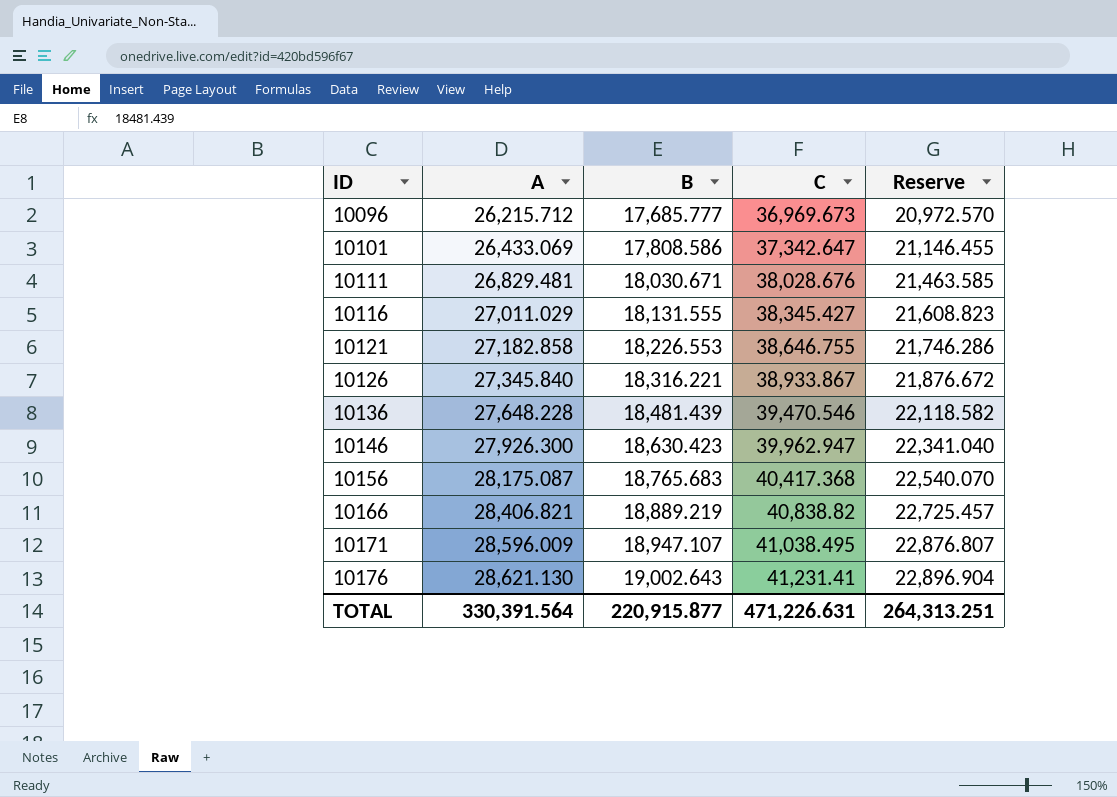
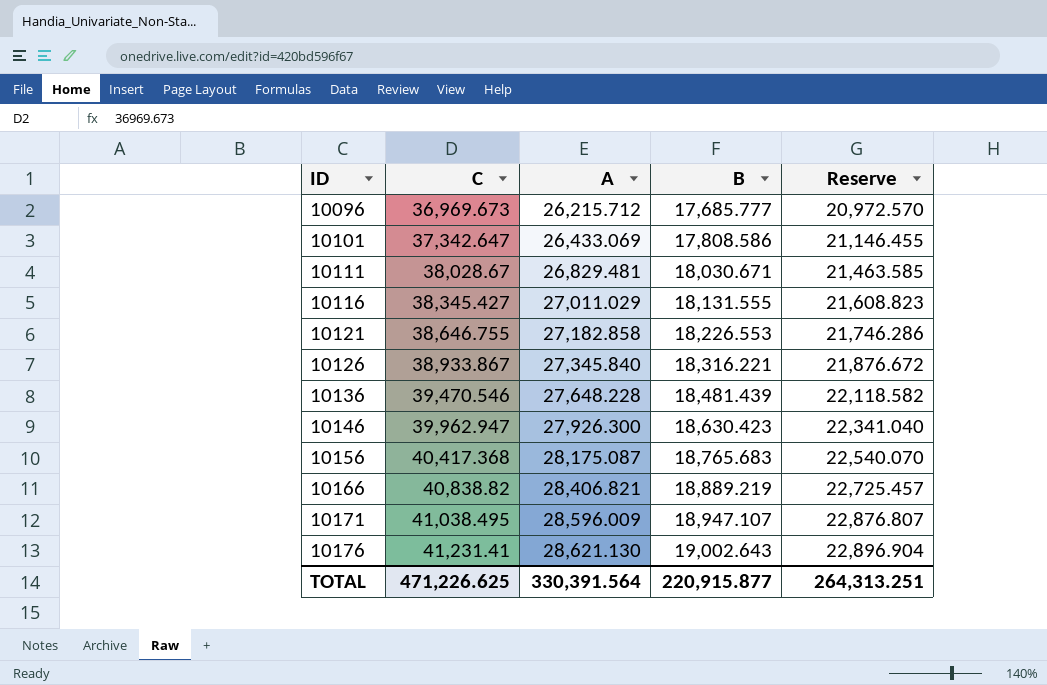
column C | position: 4 -> 2
10111 | C: 38,028.676 -> 38,028.67
TOTAL | C: 471,226.631 -> 471,226.625

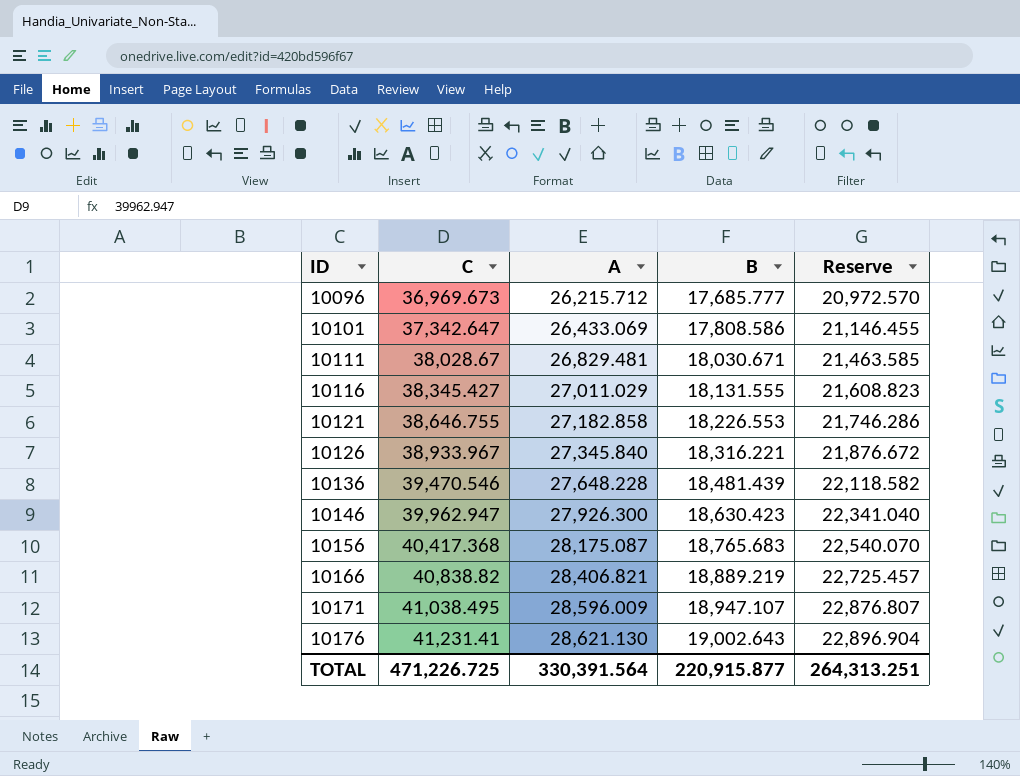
10126 | C: 38,933.867 -> 38,933.967
TOTAL | C: 471,226.625 -> 471,226.725

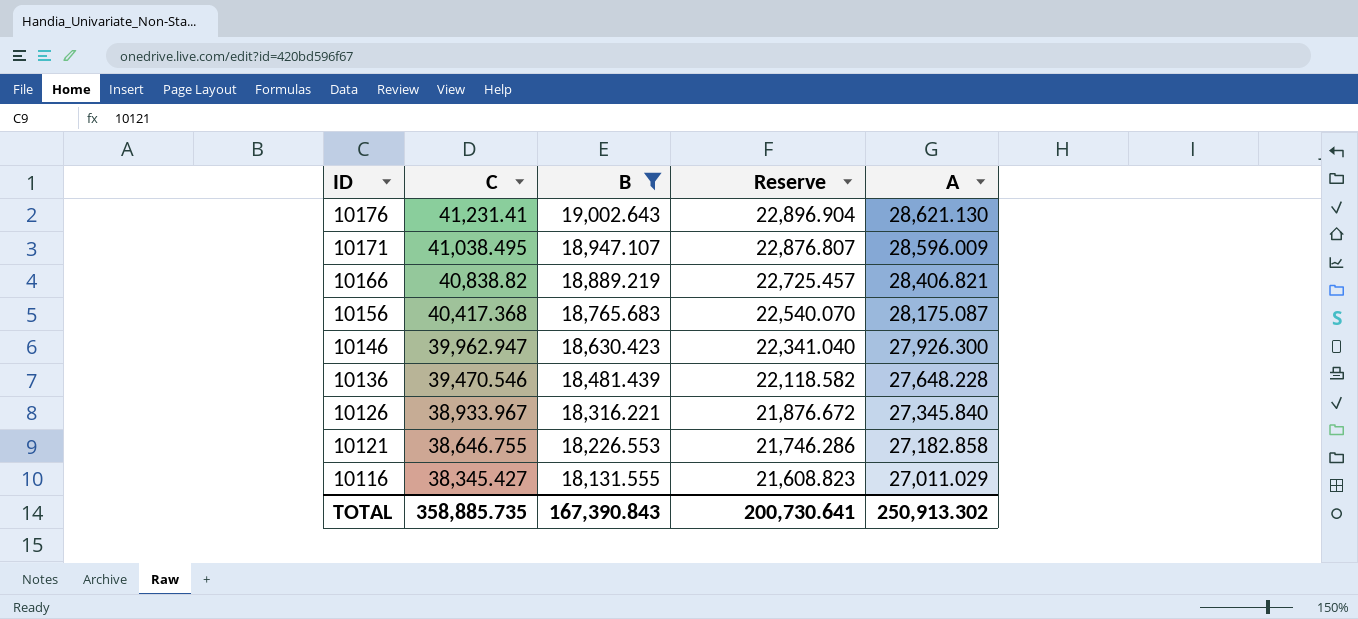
filter: none -> B >= 18,131.555
row order: ID ascending -> ID descending
column A | position: 3 -> 5
TOTAL | C: 471,226.725 -> 358,885.735
TOTAL | B: 220,915.877 -> 167,390.843
TOTAL | Reserve: 264,313.251 -> 200,730.641
TOTAL | A: 330,391.564 -> 250,913.302

